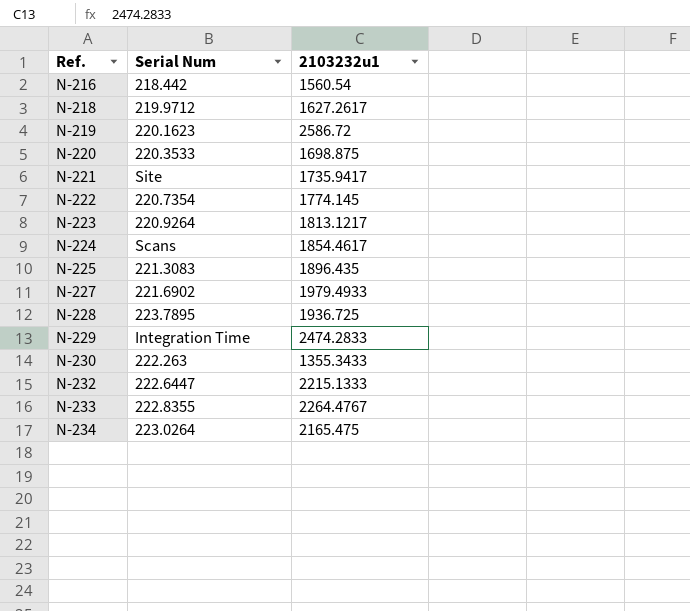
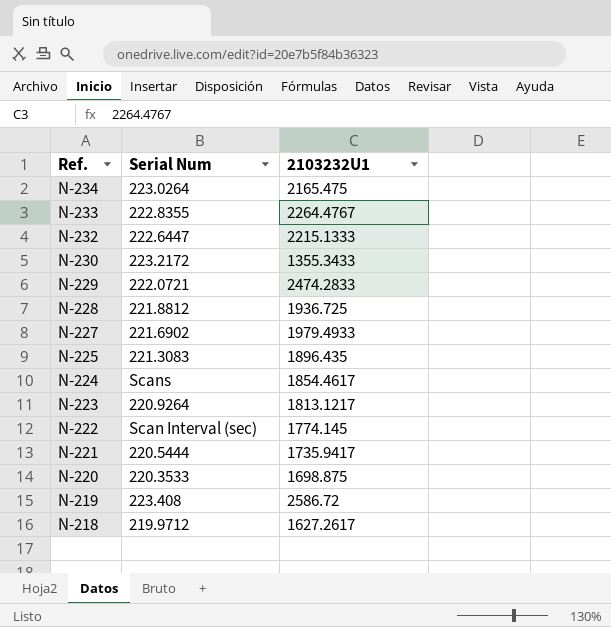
row order: Ref. ascending -> Ref. descending
column name: 2103232u1 -> 2103232U1
row N-216: 218.442 | 1560.54 -> none
N-230 | Serial Num: 222.263 -> 223.2172
N-229 | Serial Num: Integration Time -> 222.0721
N-228 | Serial Num: 223.7895 -> 221.8812
N-222 | Serial Num: 220.7354 -> Scan Interval (sec)
N-221 | Serial Num: Site -> 220.5444
N-219 | Serial Num: 220.1623 -> 223.408

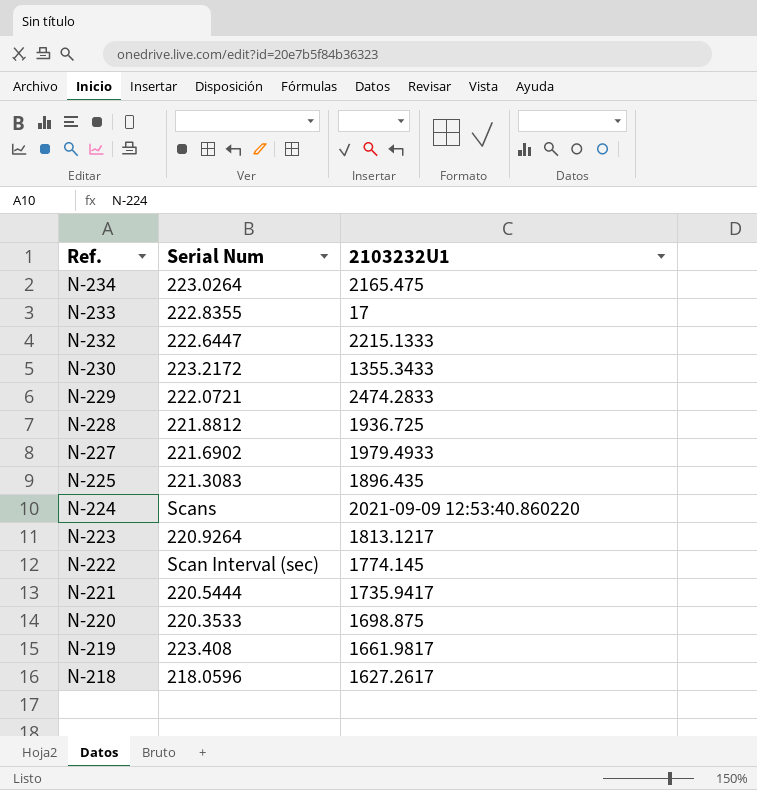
N-233 | 2103232U1: 2264.4767 -> 17
N-224 | 2103232U1: 1854.4617 -> 2021-09-09 12:53:40.860220
N-219 | 2103232U1: 2586.72 -> 1661.9817
N-218 | Serial Num: 219.9712 -> 218.0596

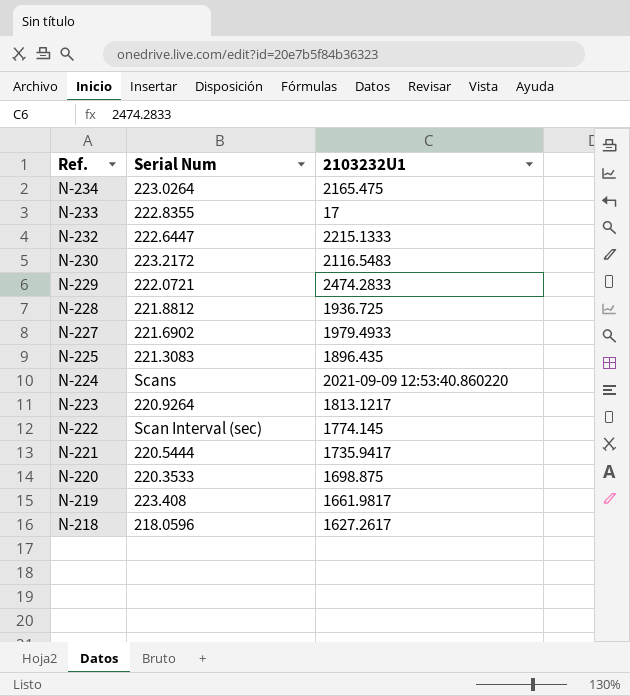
N-230 | 2103232U1: 1355.3433 -> 2116.5483

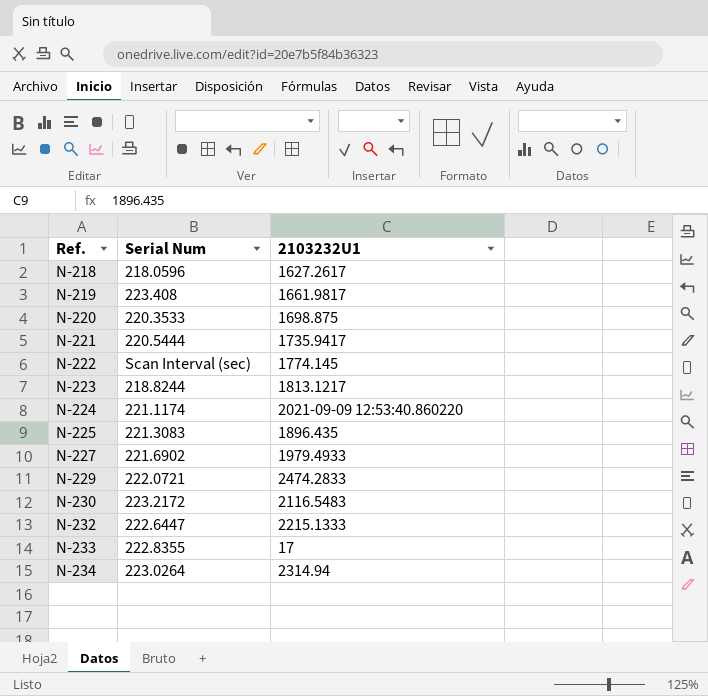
row order: Ref. descending -> Ref. ascending
row N-228: 221.8812 | 1936.725 -> none
N-223 | Serial Num: 220.9264 -> 218.8244
N-224 | Serial Num: Scans -> 221.1174
N-234 | 2103232U1: 2165.475 -> 2314.94

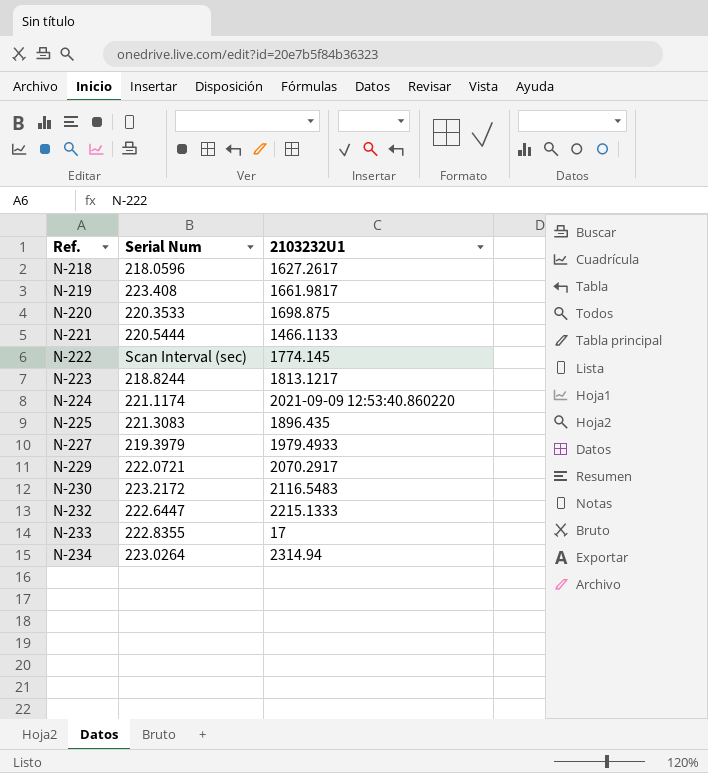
N-221 | 2103232U1: 1735.9417 -> 1466.1133
N-227 | Serial Num: 221.6902 -> 219.3979
N-229 | 2103232U1: 2474.2833 -> 2070.2917

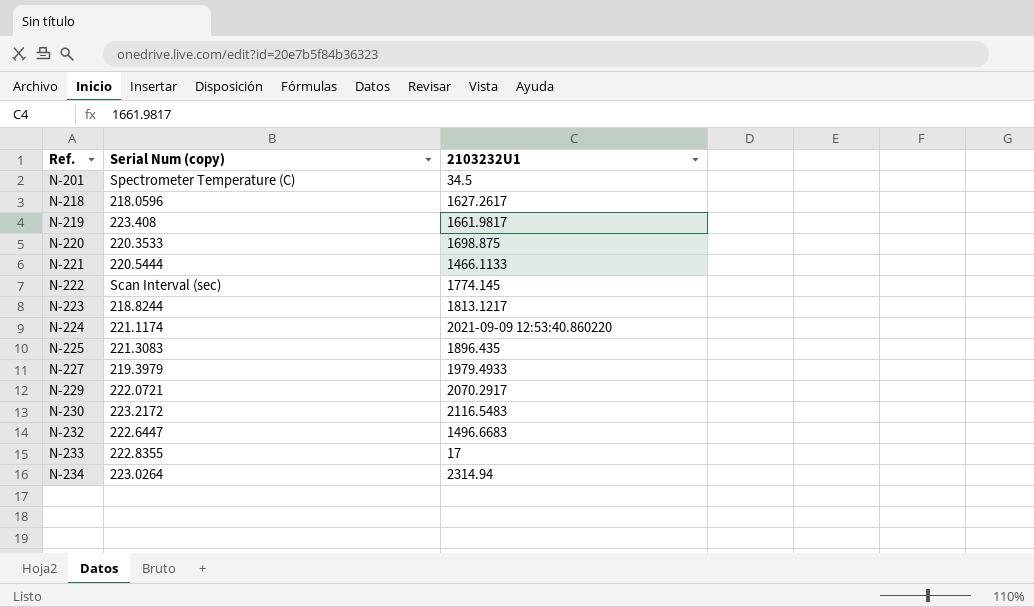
column name: Serial Num -> Serial Num (copy)
row N-201: none -> Spectrometer Temperature (C) | 34.5
N-232 | 2103232U1: 2215.1333 -> 1496.6683

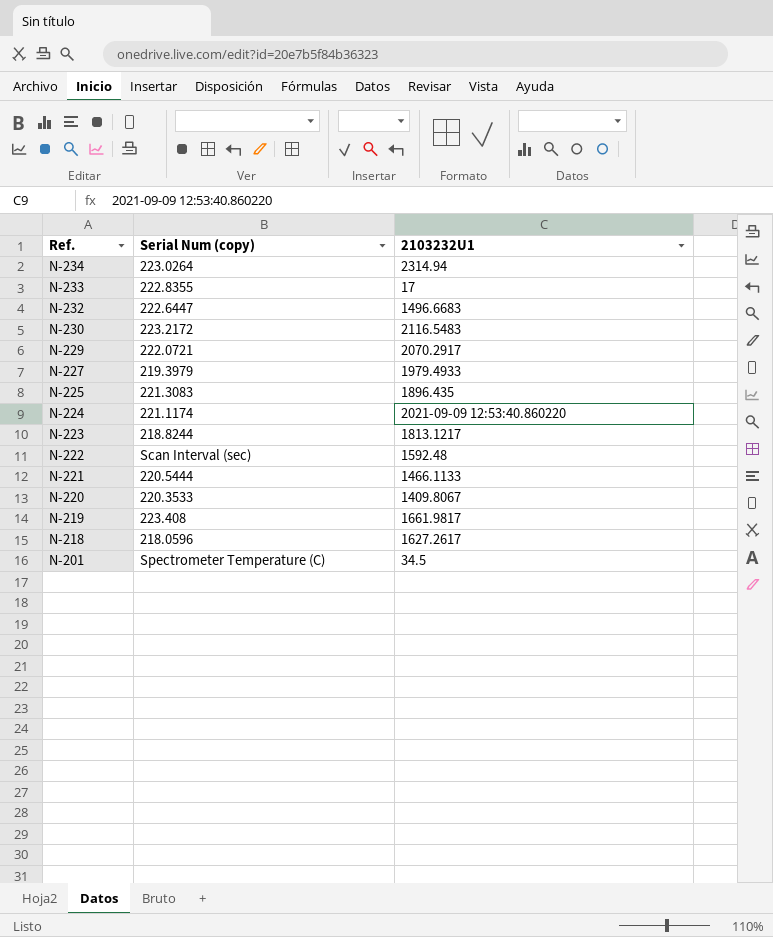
row order: Ref. ascending -> Ref. descending
N-222 | 2103232U1: 1774.145 -> 1592.48
N-220 | 2103232U1: 1698.875 -> 1409.8067

